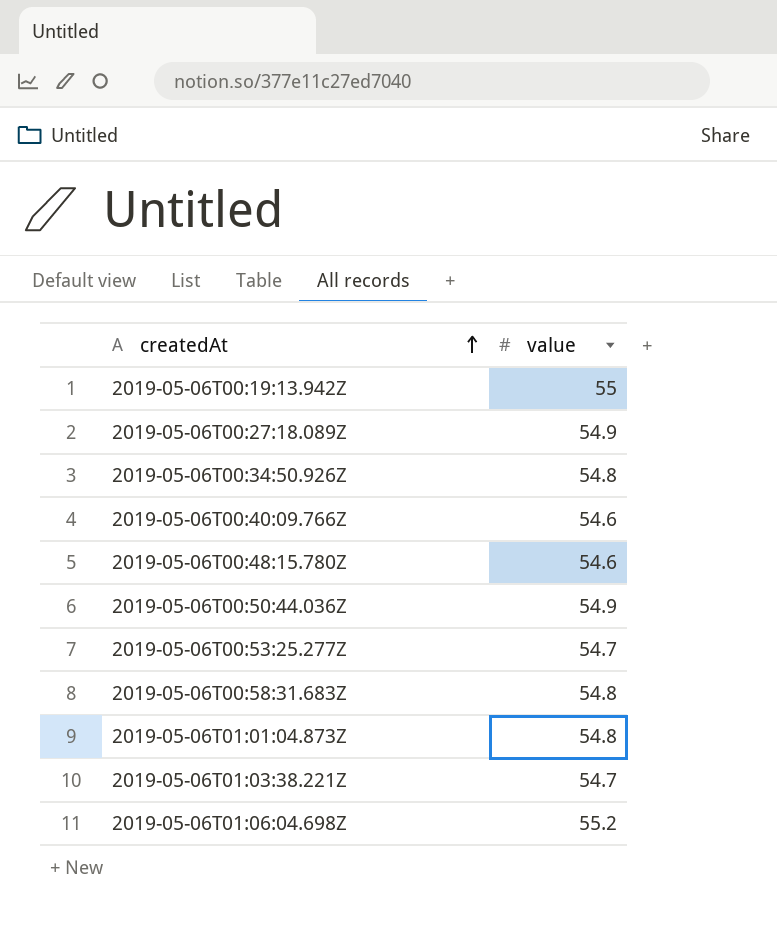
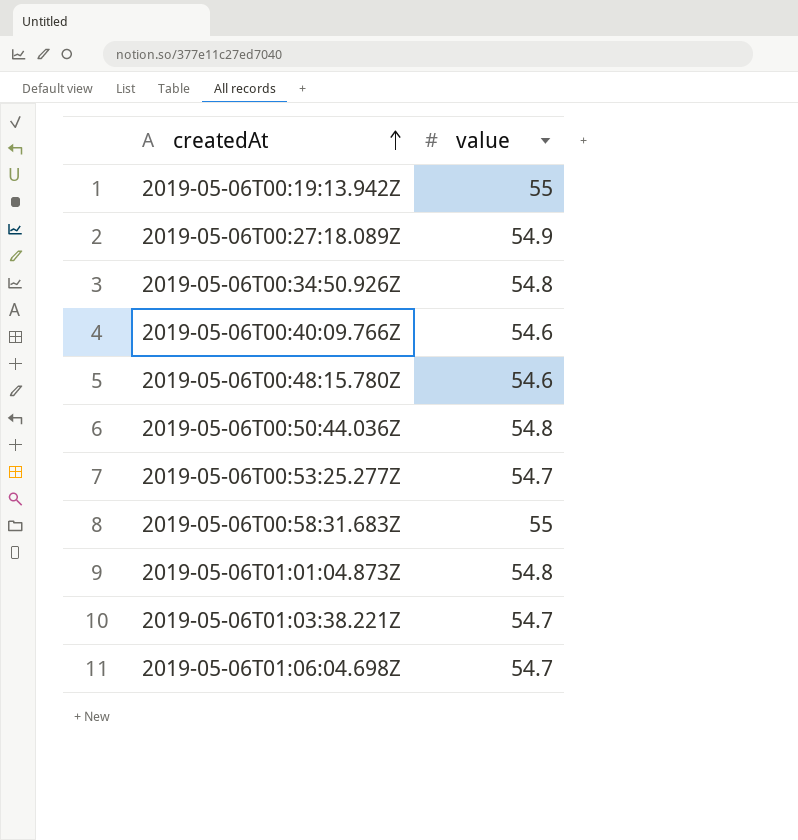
2019-05-06T00:50:44.036Z | value: 54.9 -> 54.8
2019-05-06T00:58:31.683Z | value: 54.8 -> 55
2019-05-06T01:06:04.698Z | value: 55.2 -> 54.7

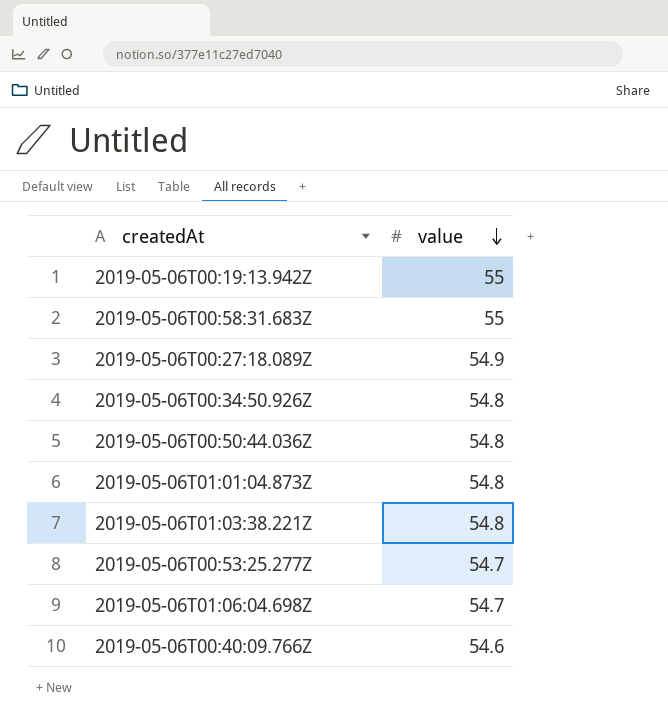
row order: createdAt ascending -> value descending
row 2019-05-06T00:48:15.780Z: 54.6 -> none
2019-05-06T01:03:38.221Z | value: 54.7 -> 54.8

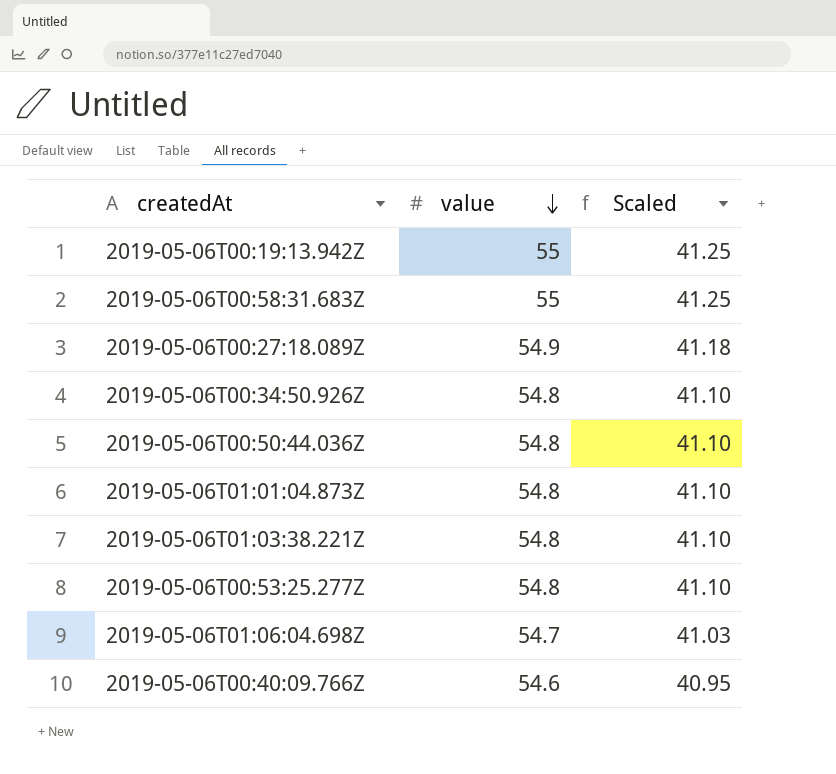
column Scaled | formula: none -> [value] * 0.75
2019-05-06T00:53:25.277Z | value: 54.7 -> 54.8

